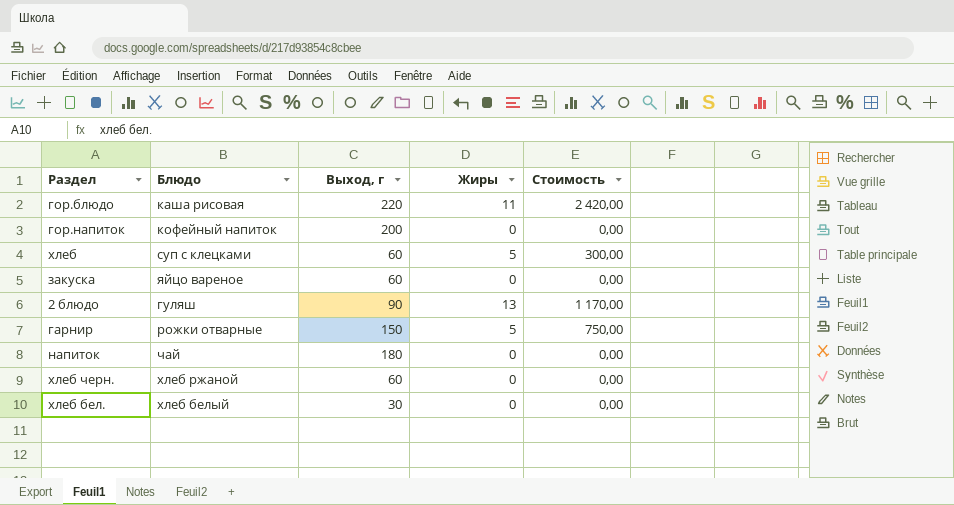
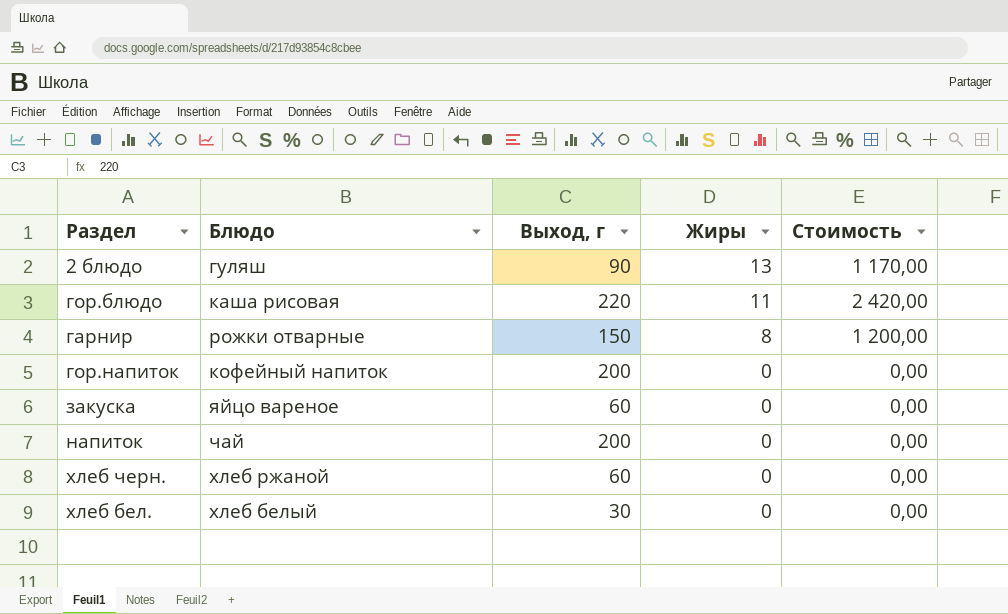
row order: none -> Жиры descending
row хлеб: суп с клецками | 60 | 5 | 300,00 -> none
гарнир | Жиры: 5 -> 8
гарнир | Стоимость: 750,00 -> 1 200,00
напиток | Выход, г: 180 -> 200

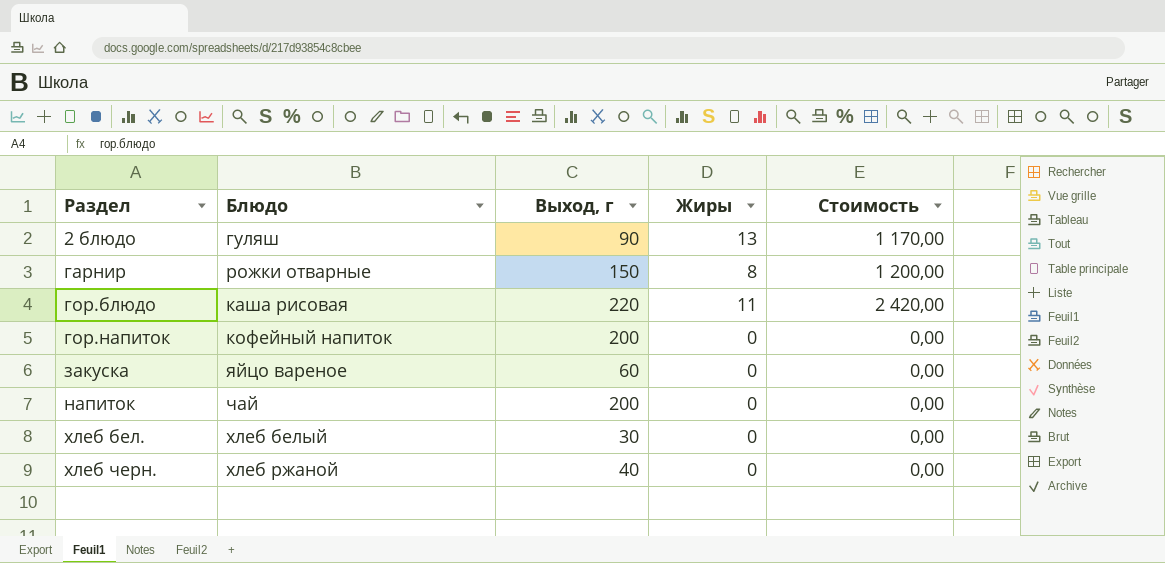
row order: Жиры descending -> Раздел ascending
хлеб черн. | Выход, г: 60 -> 40

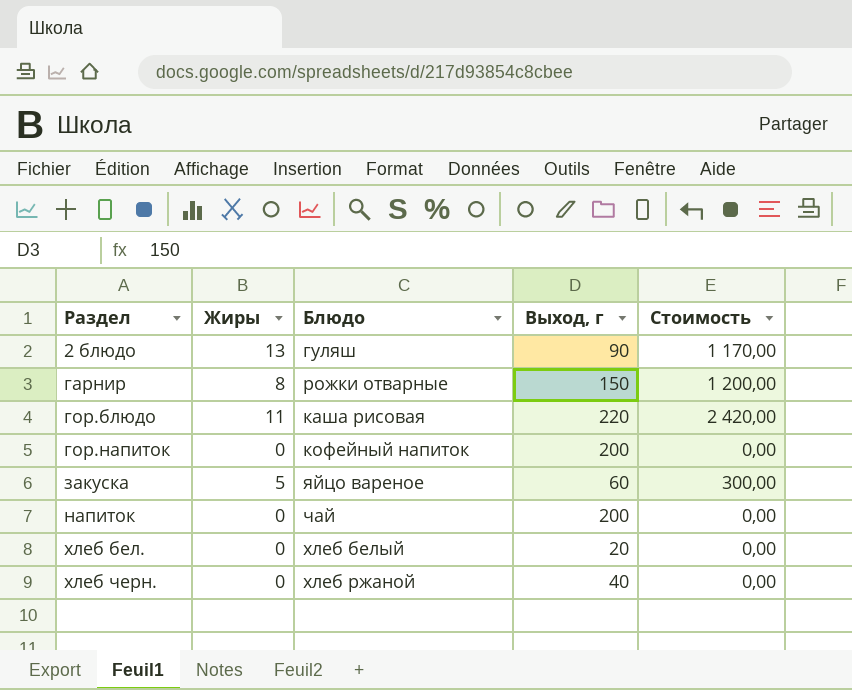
column Жиры | position: 4 -> 2
закуска | Жиры: 0 -> 5
закуска | Стоимость: 0,00 -> 300,00
хлеб бел. | Выход, г: 30 -> 20

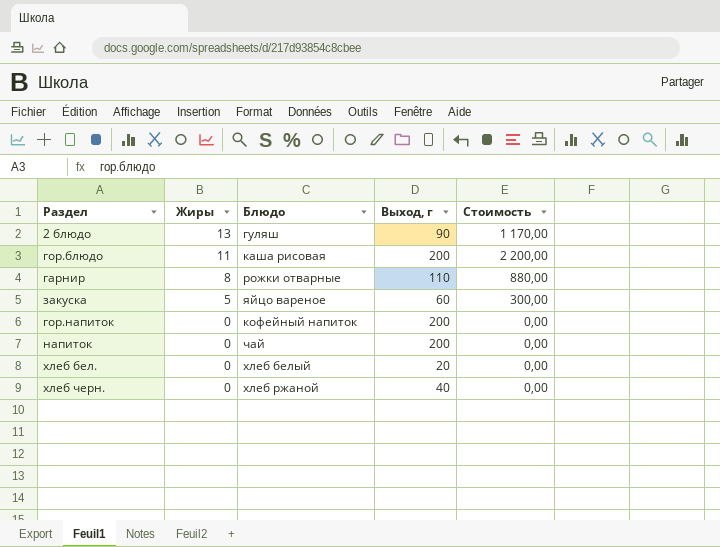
row order: Раздел ascending -> Жиры descending
гор.блюдо | Выход, г: 220 -> 200
гор.блюдо | Стоимость: 2 420,00 -> 2 200,00
гарнир | Выход, г: 150 -> 110
гарнир | Стоимость: 1 200,00 -> 880,00

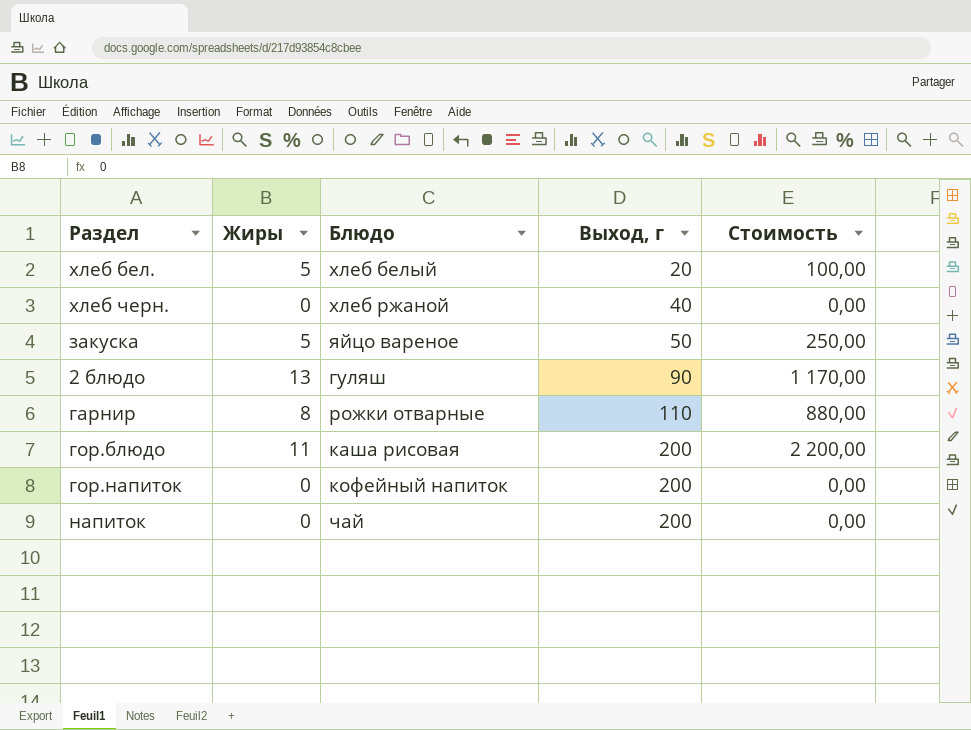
row order: Жиры descending -> Выход, г ascending
хлеб бел. | Жиры: 0 -> 5
хлеб бел. | Стоимость: 0,00 -> 100,00
закуска | Выход, г: 60 -> 50
закуска | Стоимость: 300,00 -> 250,00

